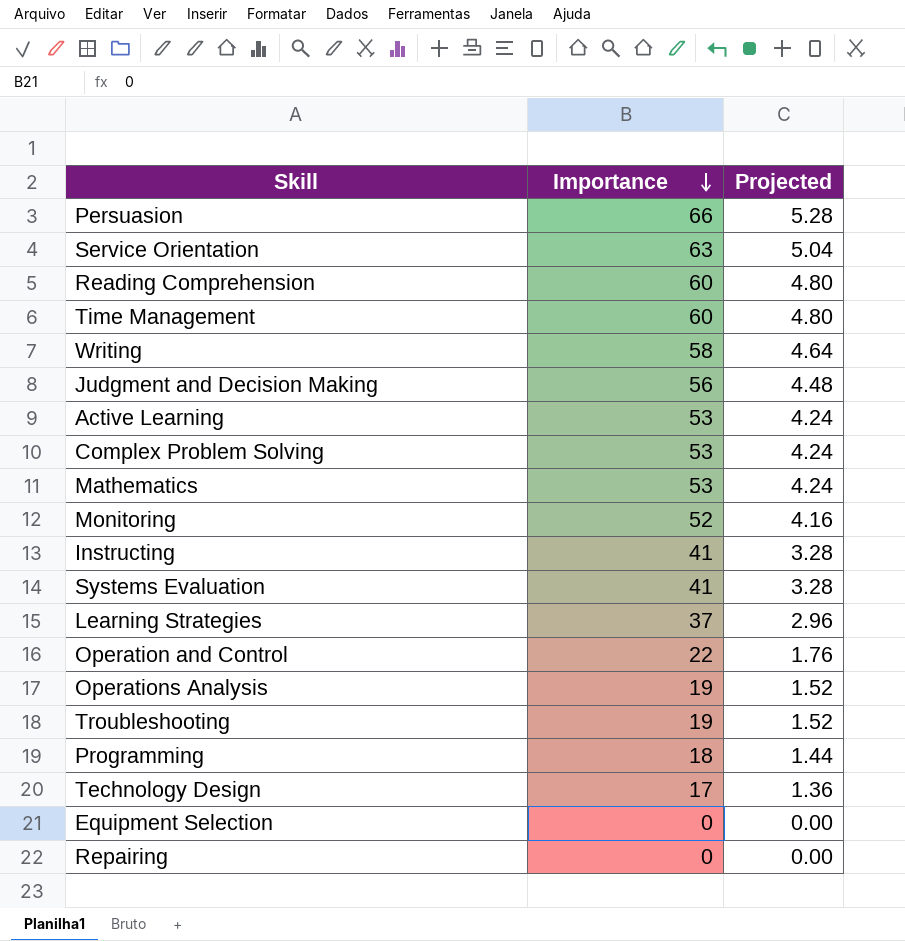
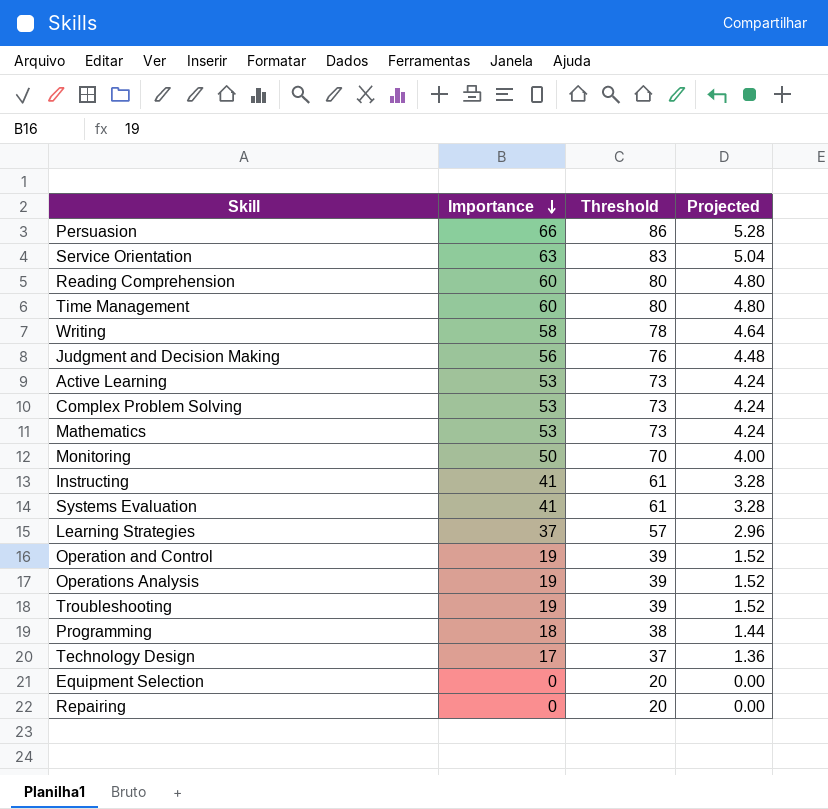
column Threshold | formula: none -> [Importance] + 20
Monitoring | Importance: 52 -> 50
Monitoring | Projected: 4.16 -> 4.00
Operation and Control | Importance: 22 -> 19
Operation and Control | Projected: 1.76 -> 1.52

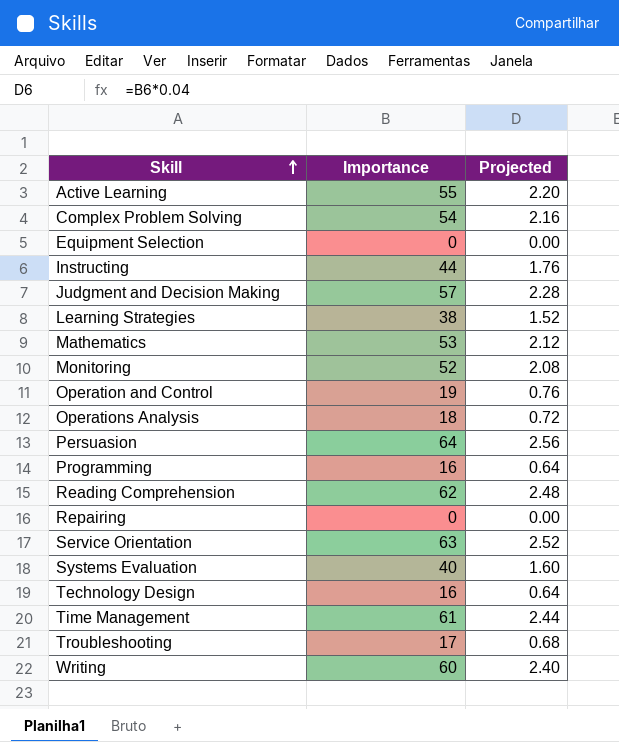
row order: Importance descending -> Skill ascending
column Threshold | formula: [Importance] + 20 -> none
column Projected | formula: [Importance] * 0.08 -> [Importance] * 0.04
Active Learning | Importance: 53 -> 55
Complex Problem Solving | Importance: 53 -> 54
Instructing | Importance: 41 -> 44
Judgment and Decision Making | Importance: 56 -> 57
Learning Strategies | Importance: 37 -> 38
Monitoring | Importance: 50 -> 52
Operations Analysis | Importance: 19 -> 18
Persuasion | Importance: 66 -> 64
Programming | Importance: 18 -> 16
Reading Comprehension | Importance: 60 -> 62
Systems Evaluation | Importance: 41 -> 40
Technology Design | Importance: 17 -> 16
Time Management | Importance: 60 -> 61
Troubleshooting | Importance: 19 -> 17
Writing | Importance: 58 -> 60

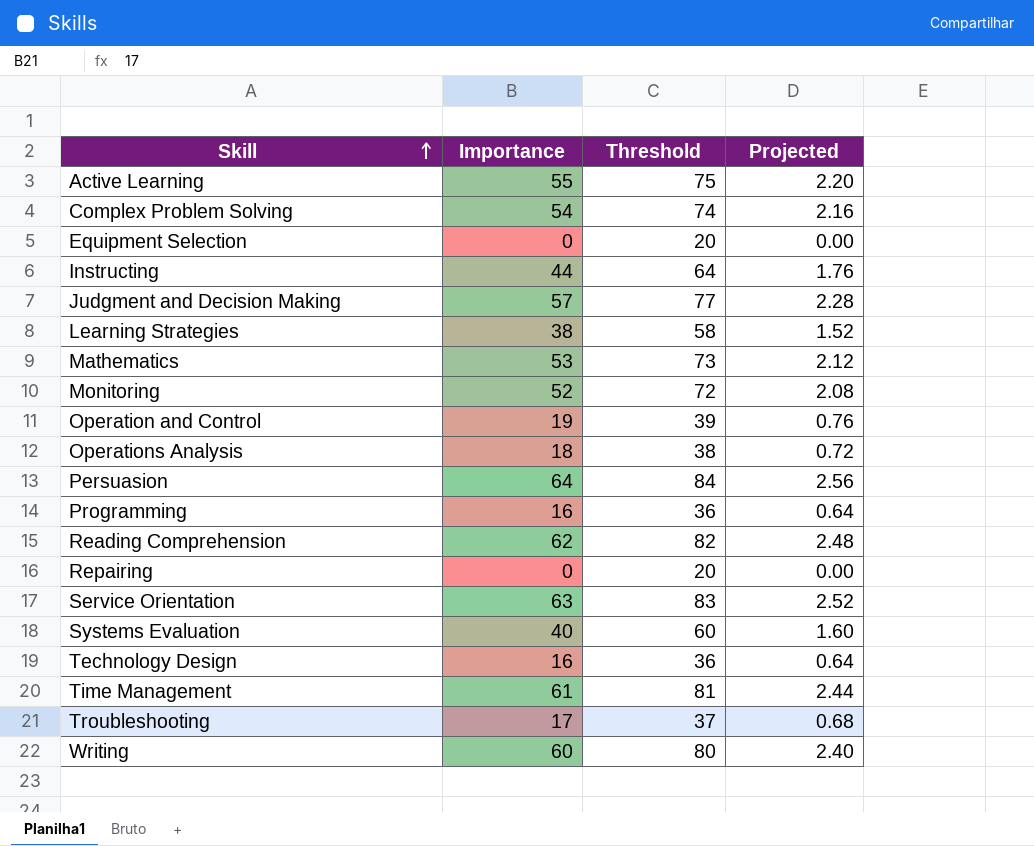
column Threshold | formula: none -> [Importance] + 20

